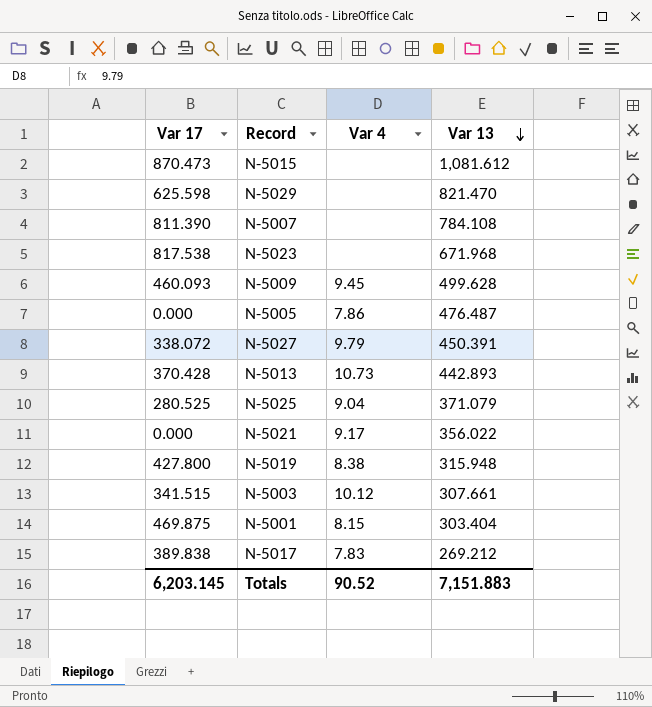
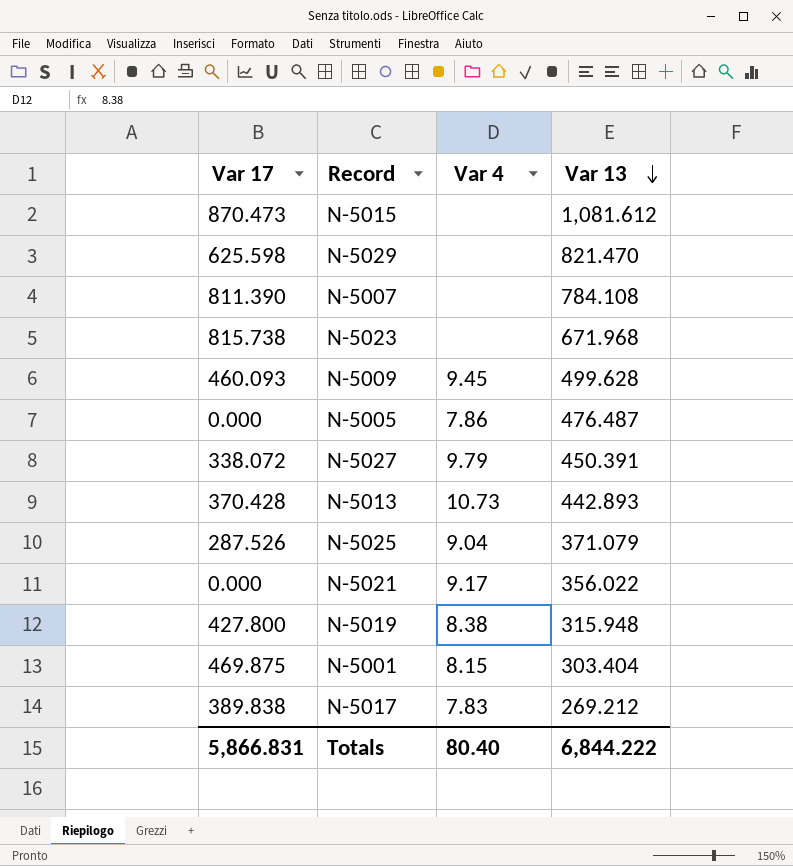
row N-5003: 341.515 | 10.12 | 307.661 -> none
N-5023 | Var 17: 817.538 -> 815.738
N-5025 | Var 17: 280.525 -> 287.526
Totals | Var 17: 6,203.145 -> 5,866.831
Totals | Var 4: 90.52 -> 80.40
Totals | Var 13: 7,151.883 -> 6,844.222

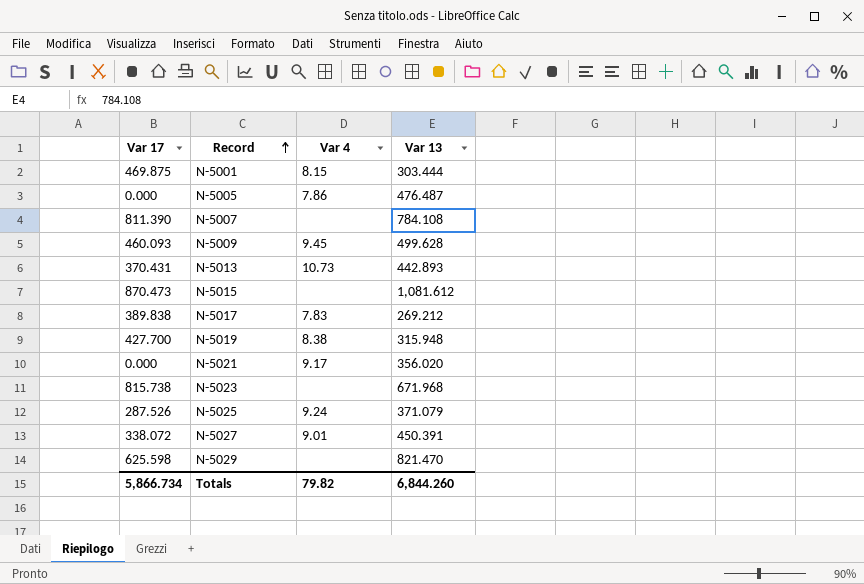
row order: Var 13 descending -> Record ascending
N-5001 | Var 13: 303.404 -> 303.444
N-5013 | Var 17: 370.428 -> 370.431
N-5019 | Var 17: 427.800 -> 427.700
N-5021 | Var 13: 356.022 -> 356.020
N-5025 | Var 4: 9.04 -> 9.24
N-5027 | Var 4: 9.79 -> 9.01
Totals | Var 17: 5,866.831 -> 5,866.734
Totals | Var 4: 80.40 -> 79.82
Totals | Var 13: 6,844.222 -> 6,844.260

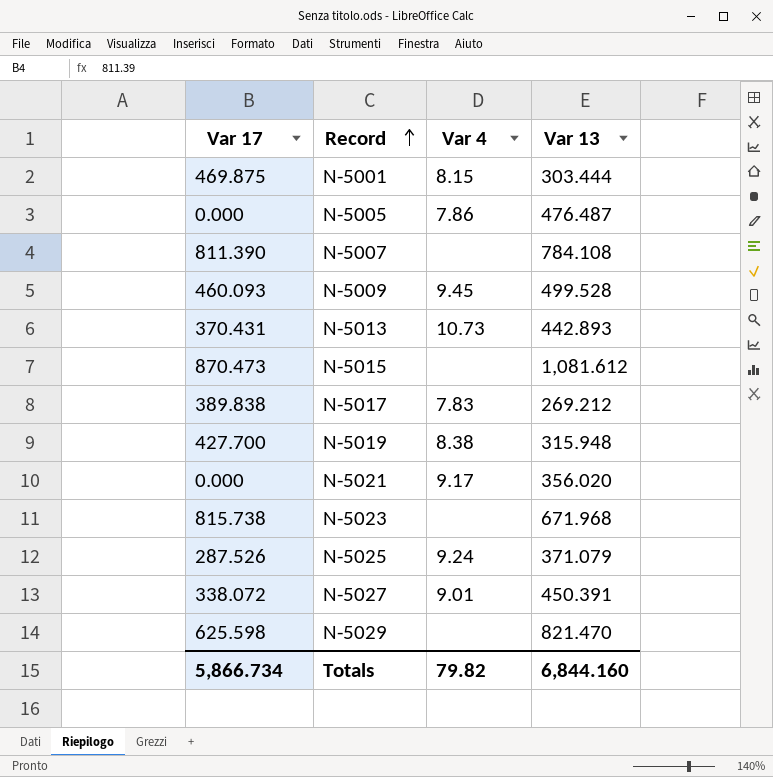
N-5009 | Var 13: 499.628 -> 499.528
Totals | Var 13: 6,844.260 -> 6,844.160

